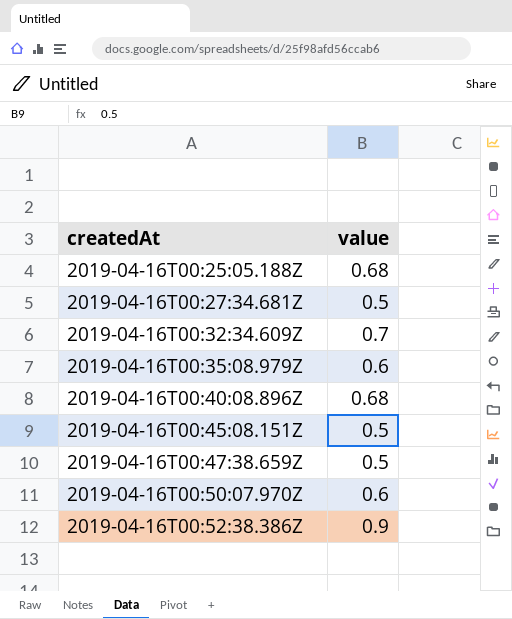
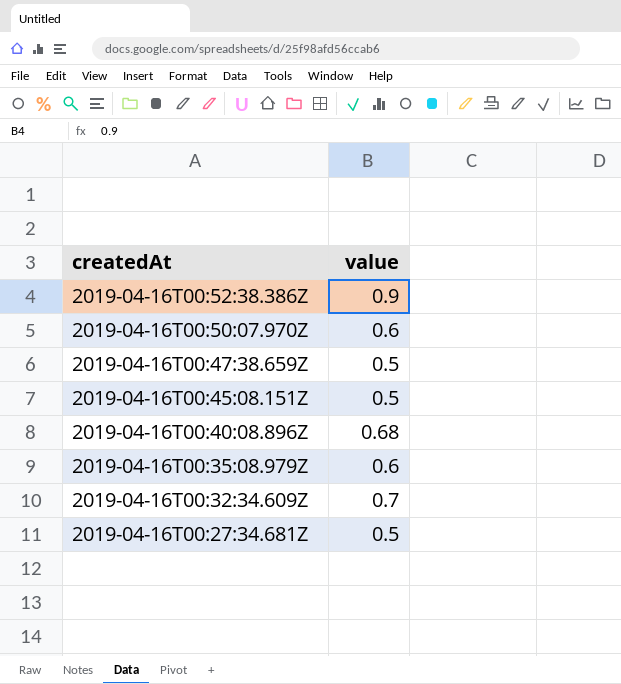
row order: createdAt ascending -> createdAt descending
row 2019-04-16T00:25:05.188Z: 0.68 -> none

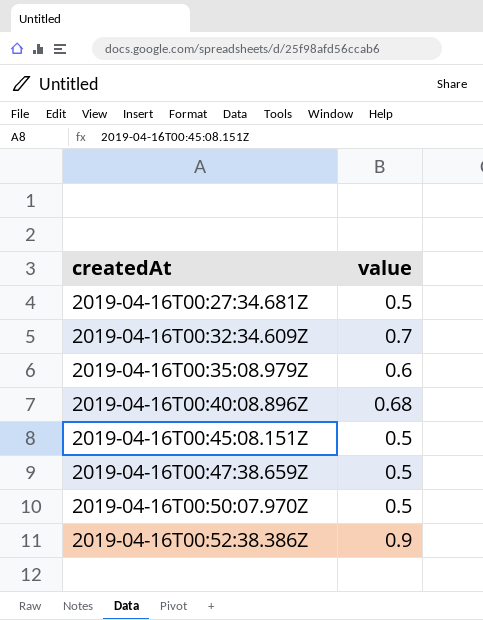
row order: createdAt descending -> createdAt ascending
2019-04-16T00:50:07.970Z | value: 0.6 -> 0.5

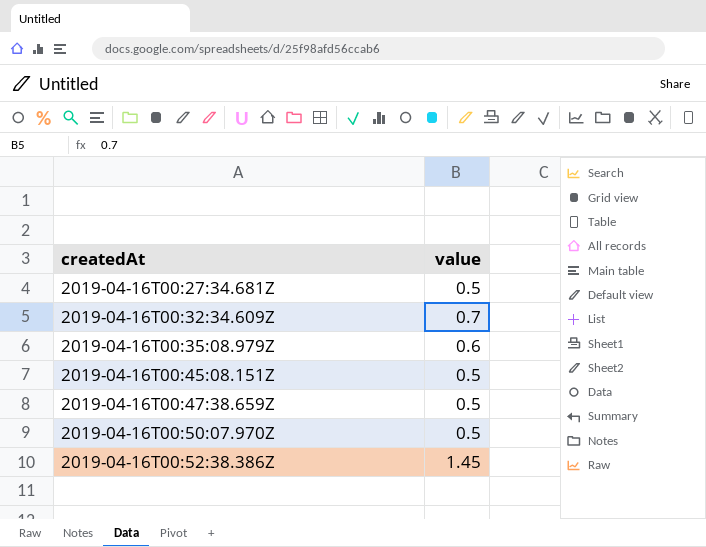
row 2019-04-16T00:40:08.896Z: 0.68 -> none
2019-04-16T00:52:38.386Z | value: 0.9 -> 1.45

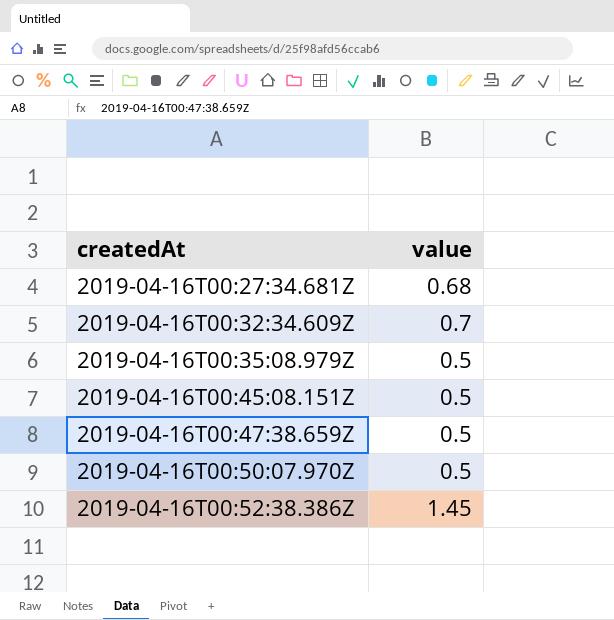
2019-04-16T00:27:34.681Z | value: 0.5 -> 0.68
2019-04-16T00:35:08.979Z | value: 0.6 -> 0.5

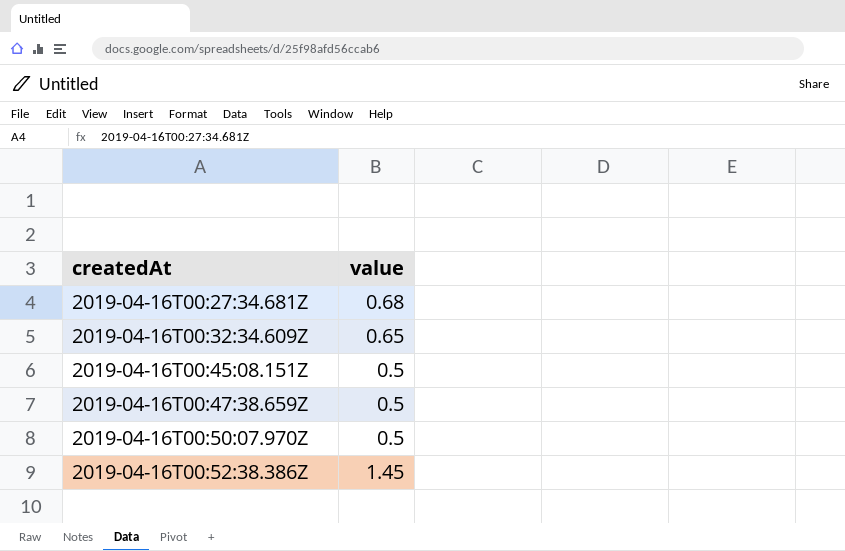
row 2019-04-16T00:35:08.979Z: 0.5 -> none
2019-04-16T00:32:34.609Z | value: 0.7 -> 0.65

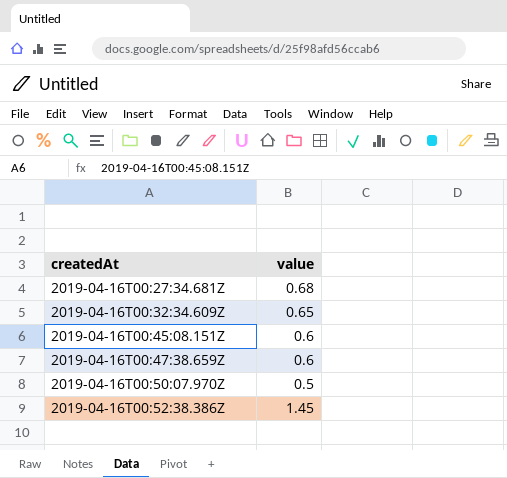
2019-04-16T00:45:08.151Z | value: 0.5 -> 0.6
2019-04-16T00:47:38.659Z | value: 0.5 -> 0.6

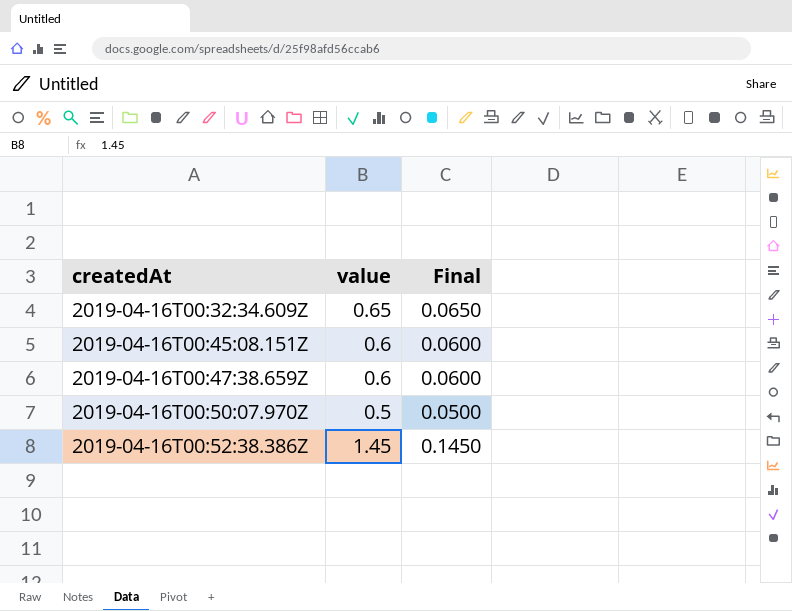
column Final | formula: none -> [value] * 0.1
row 2019-04-16T00:27:34.681Z: 0.68 -> none

